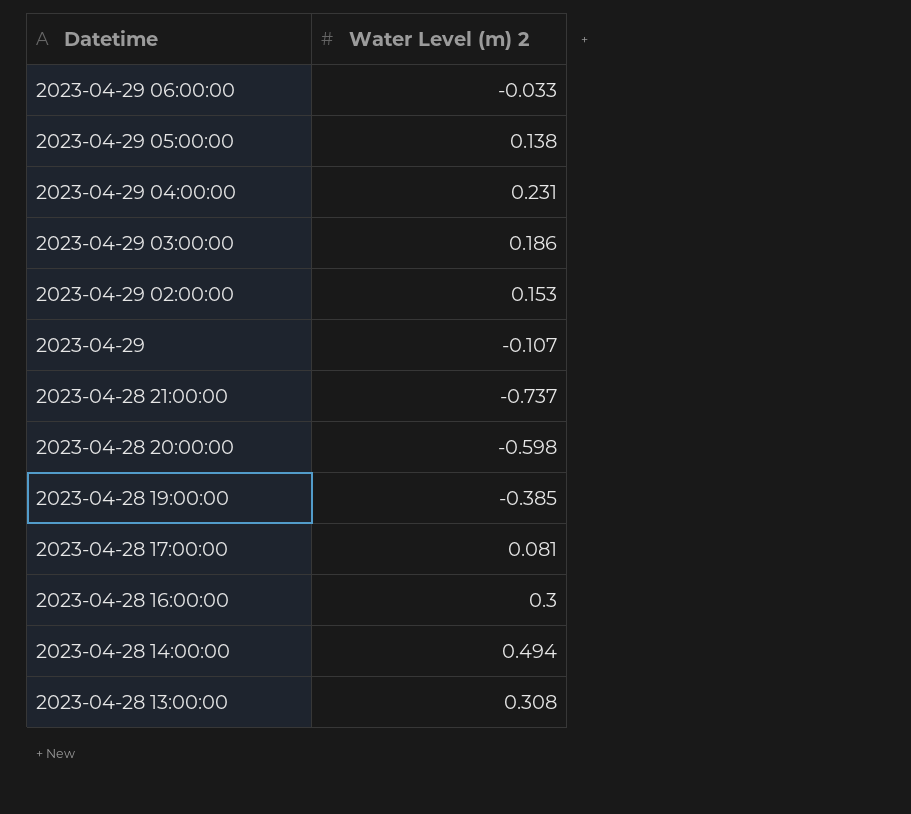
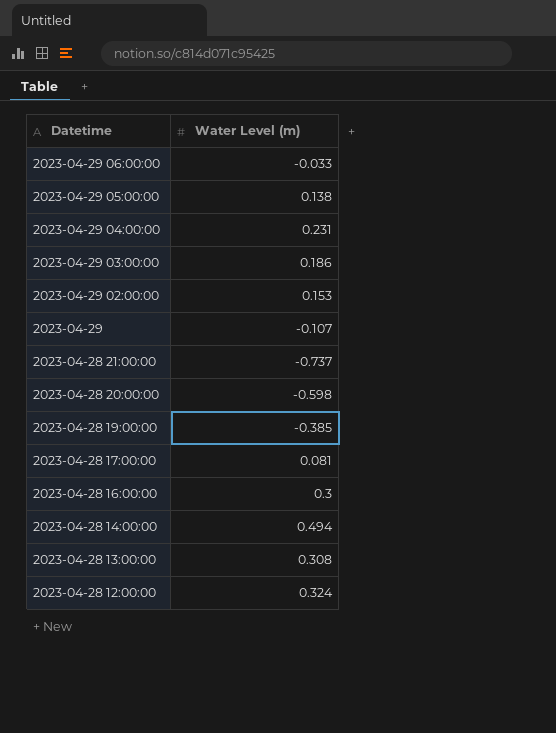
column name: Water Level (m) 2 -> Water Level (m)
row 2023-04-28 12:00:00: none -> 0.324

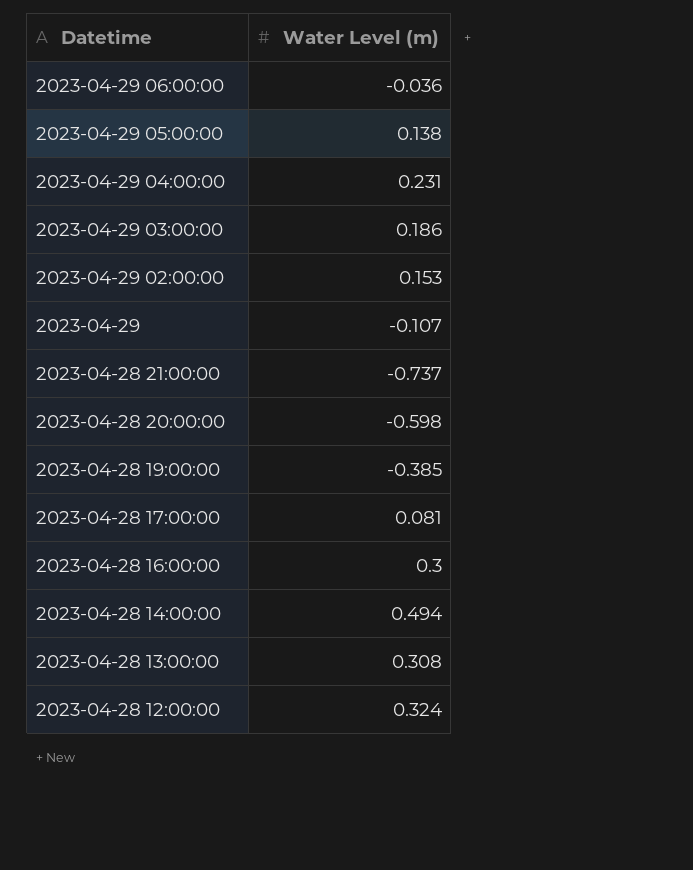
2023-04-29 06:00:00 | Water Level (m): -0.033 -> -0.036

